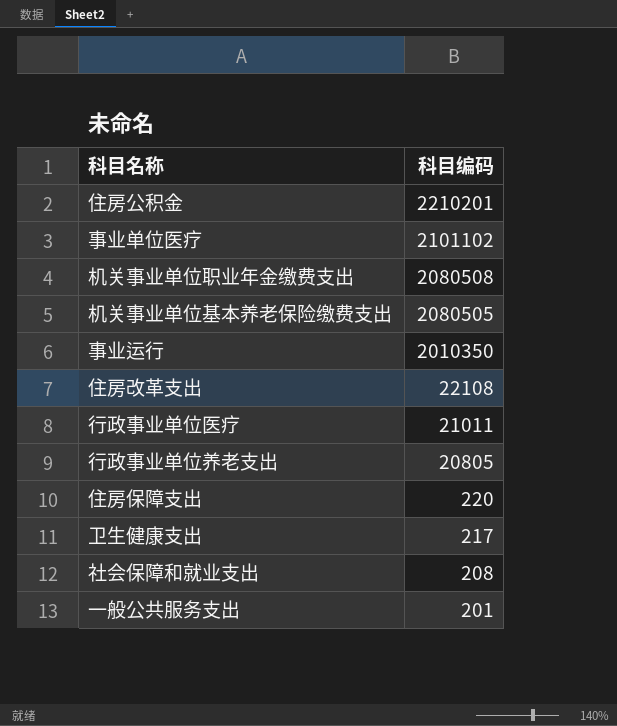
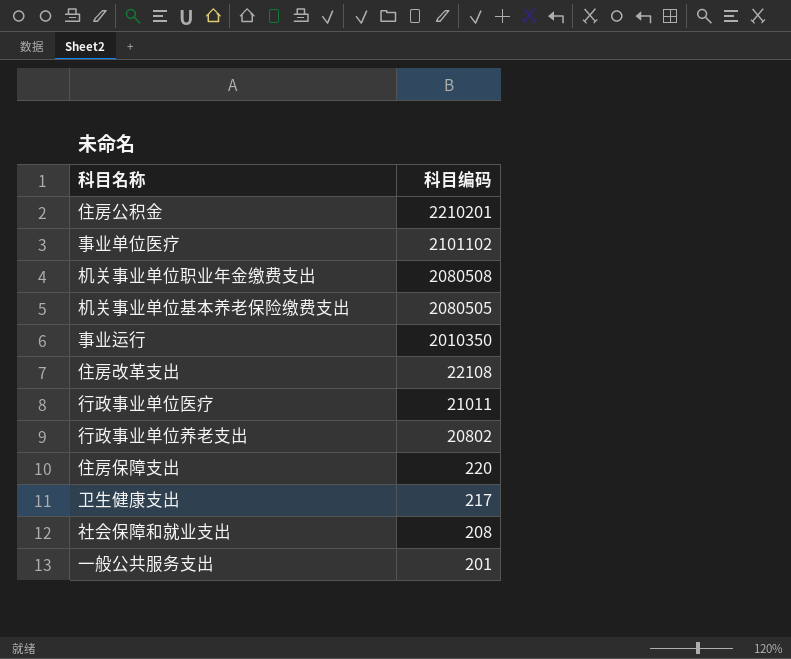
行政事业单位养老支出 | 科目编码: 20805 -> 20802

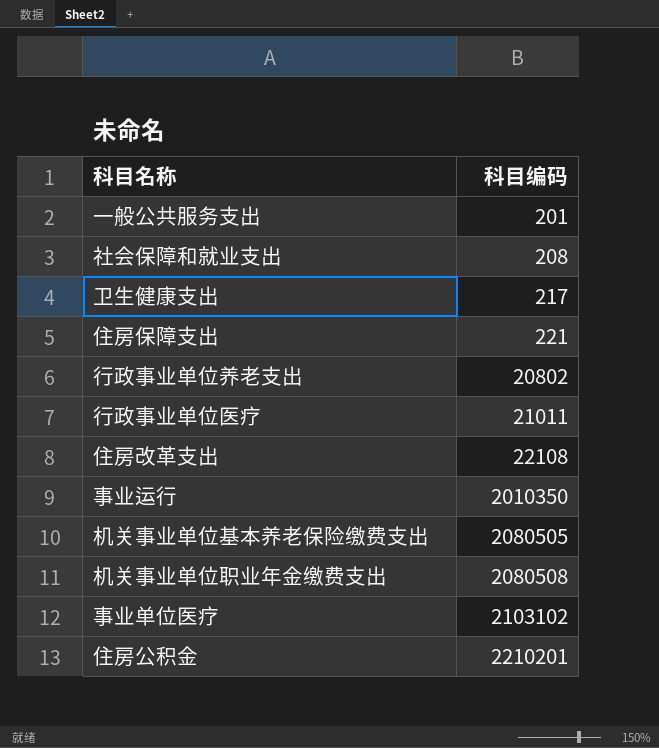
row order: 科目编码 descending -> 科目编码 ascending
住房保障支出 | 科目编码: 220 -> 221
事业单位医疗 | 科目编码: 2101102 -> 2103102

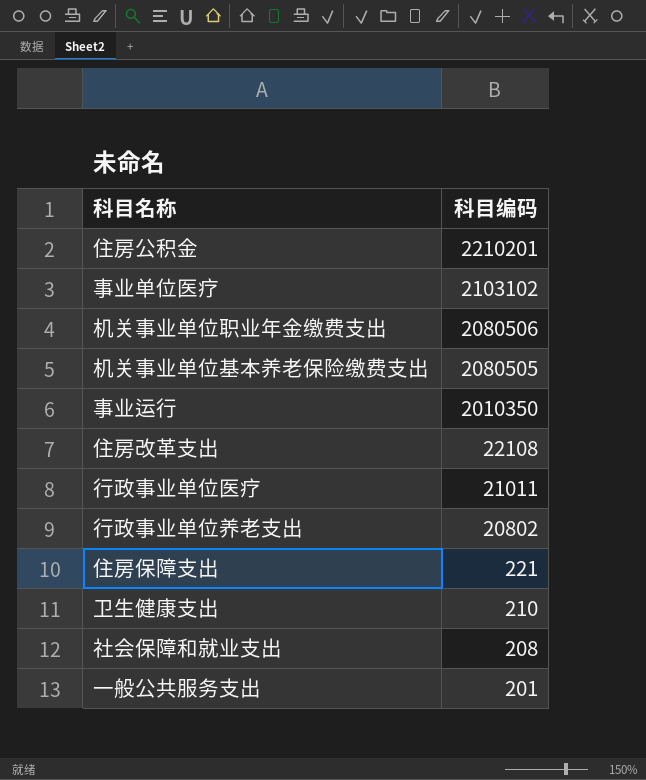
row order: 科目编码 ascending -> 科目编码 descending
机关事业单位职业年金缴费支出 | 科目编码: 2080508 -> 2080506
卫生健康支出 | 科目编码: 217 -> 210

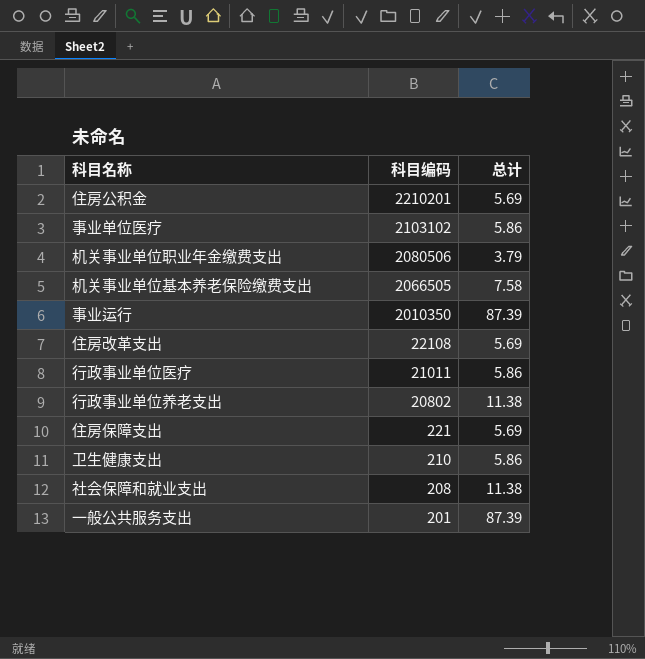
column 总计 | position: none -> 3
机关事业单位基本养老保险缴费支出 | 科目编码: 2080505 -> 2066505

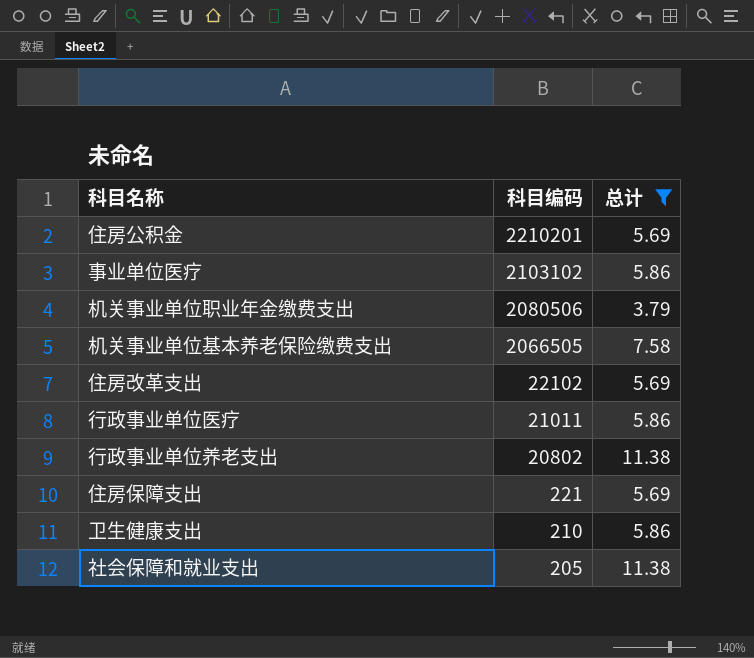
filter: none -> 总计 != 87.39
住房改革支出 | 科目编码: 22108 -> 22102
社会保障和就业支出 | 科目编码: 208 -> 205

